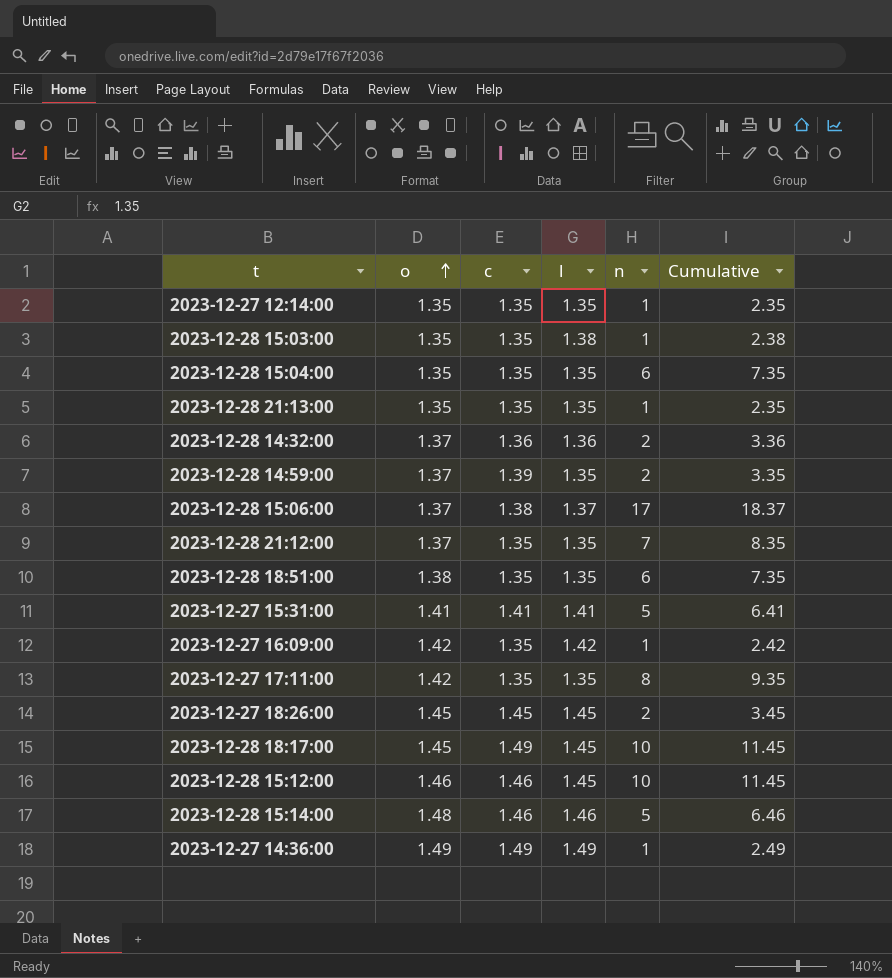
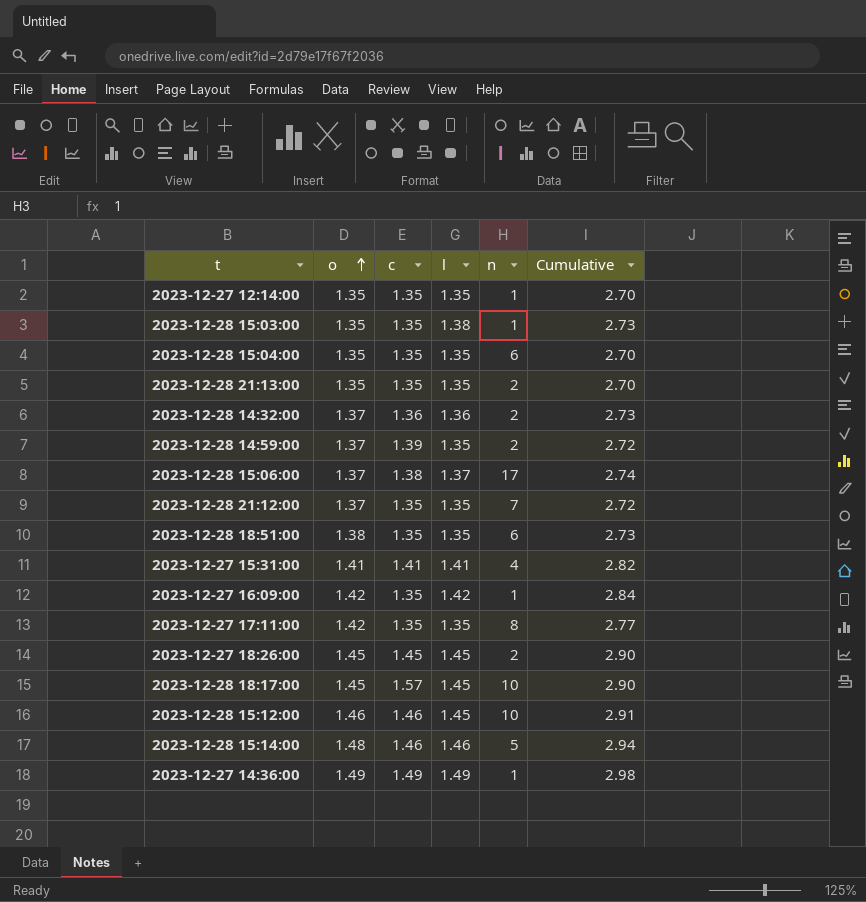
column Cumulative | formula: [l] + [n] -> [o] + [l]
2023-12-28 21:13:00 | n: 1 -> 2
2023-12-27 15:31:00 | n: 5 -> 4
2023-12-28 18:17:00 | c: 1.49 -> 1.57

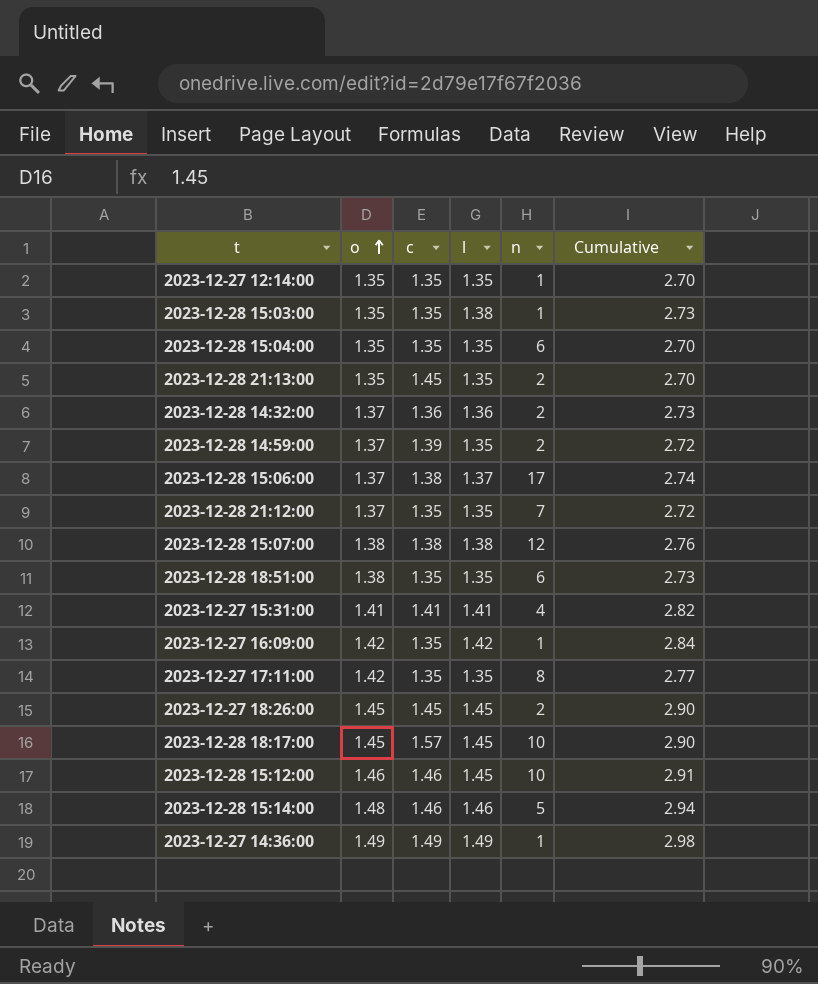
2023-12-28 21:13:00 | c: 1.35 -> 1.45
row 2023-12-28 15:07:00: none -> 1.38 | 1.38 | 1.38 | 12 | 2.76

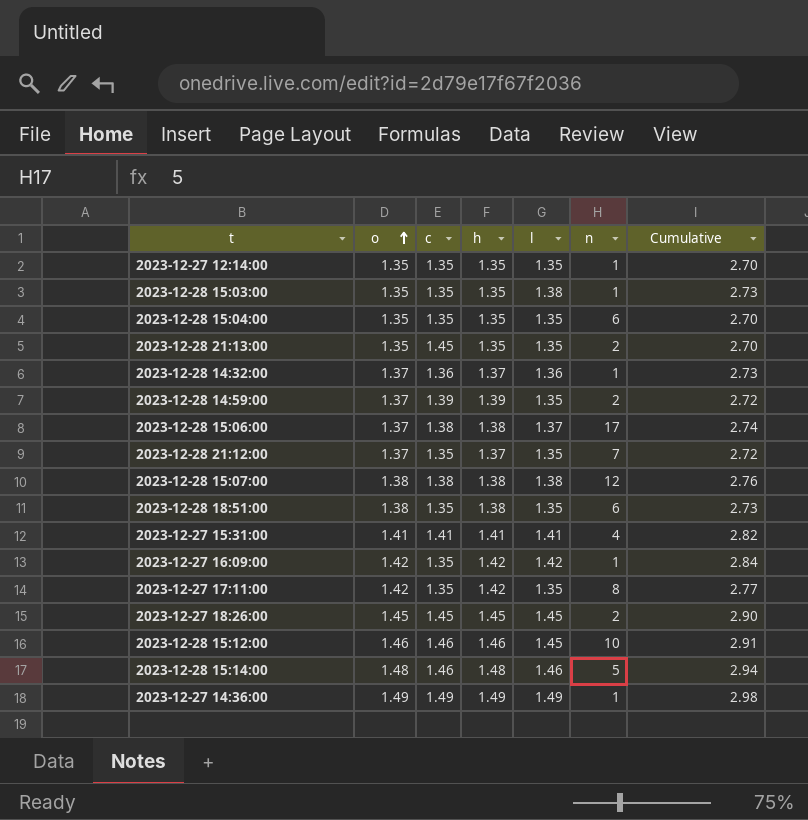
column h | position: none -> 4
row 2023-12-28 18:17:00: 1.45 | 1.57 | 1.45 | 10 | 2.90 -> none
2023-12-28 14:32:00 | n: 2 -> 1

